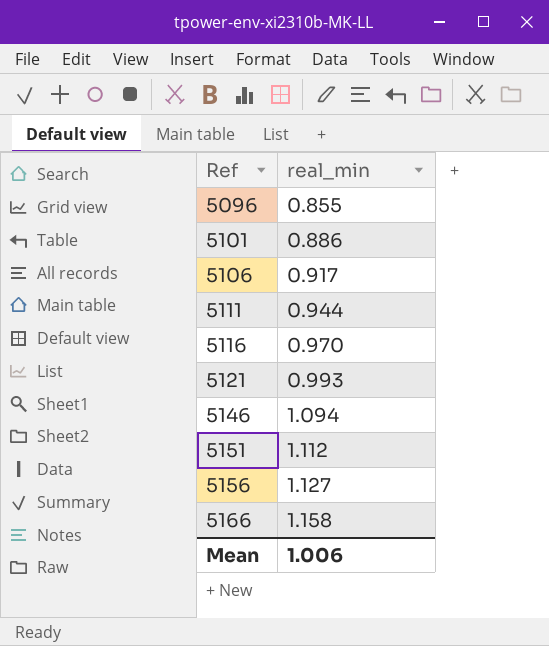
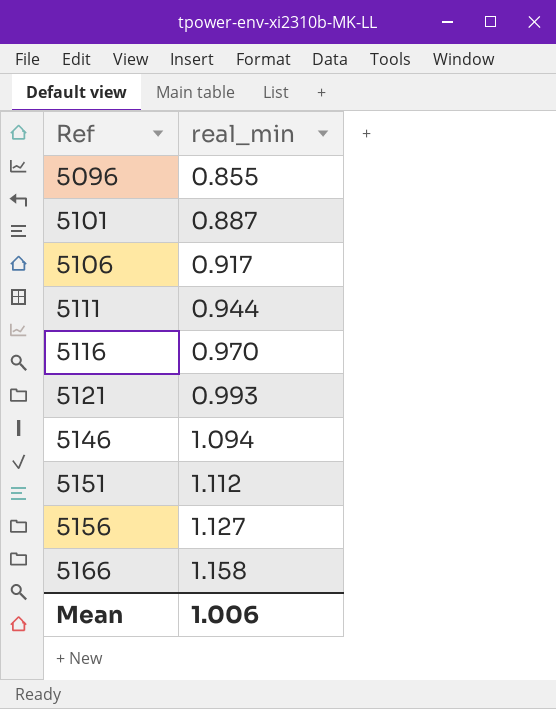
5101 | real_min: 0.886 -> 0.887

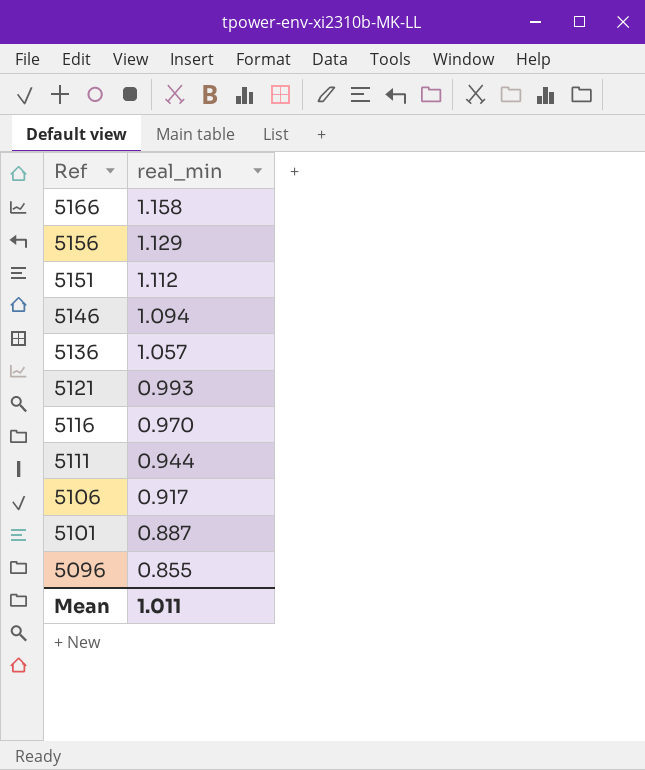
row order: Ref ascending -> Ref descending
5156 | real_min: 1.127 -> 1.129
row 5136: none -> 1.057
Mean | real_min: 1.006 -> 1.011

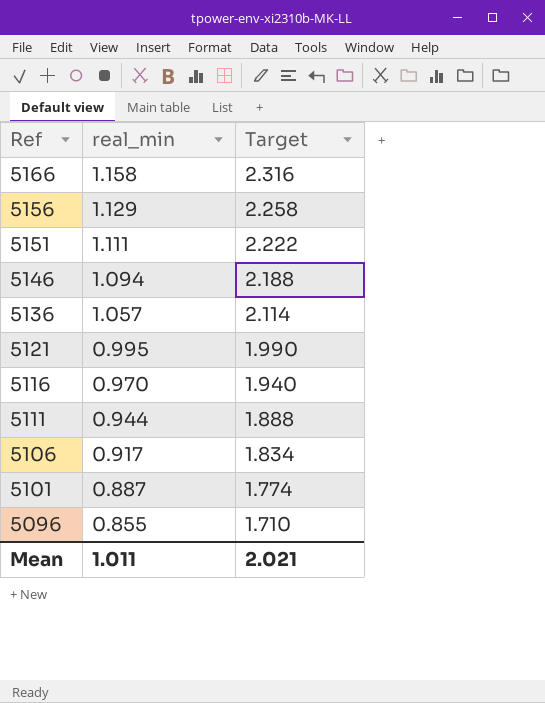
column Target | formula: none -> [real_min] * 2
5151 | real_min: 1.112 -> 1.111
5121 | real_min: 0.993 -> 0.995

